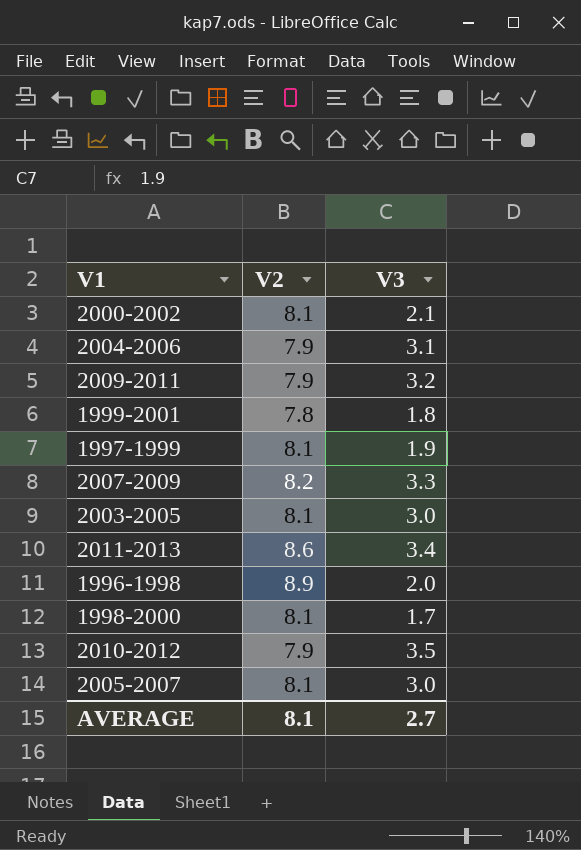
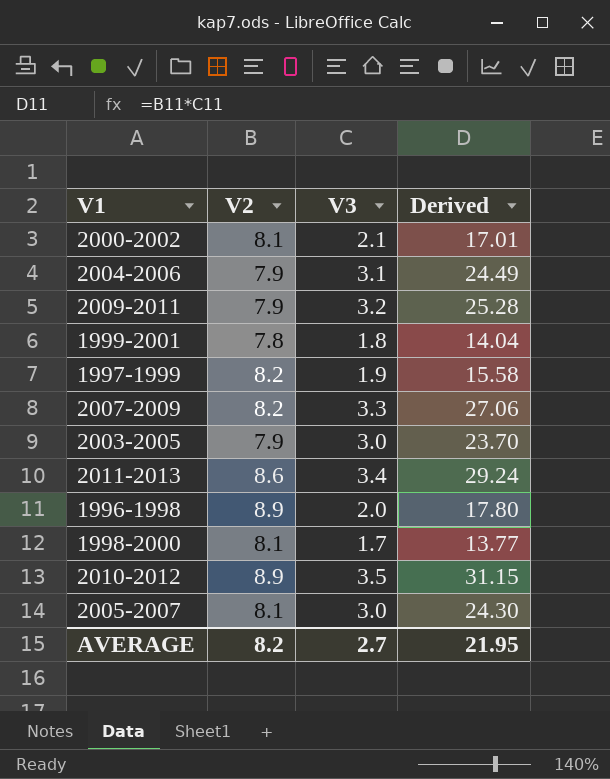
column Derived | formula: none -> [V2] * [V3]
1997-1999 | V2: 8.1 -> 8.2
2003-2005 | V2: 8.1 -> 7.9
2010-2012 | V2: 7.9 -> 8.9
AVERAGE | V2: 8.1 -> 8.2

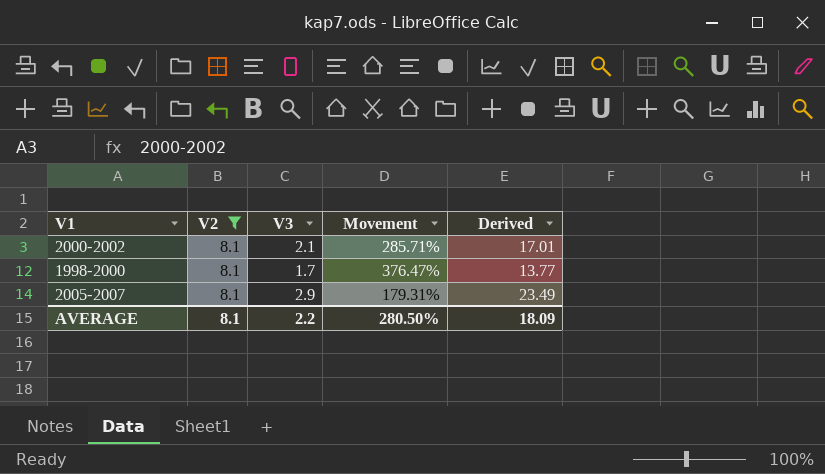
filter: none -> V2 = 8.1
column Movement | formula: none -> ([V2] - [V3]) / [V3]
2005-2007 | V3: 3.0 -> 2.9
2005-2007 | Derived: 24.30 -> 23.49
AVERAGE | V2: 8.2 -> 8.1
AVERAGE | V3: 2.7 -> 2.2
AVERAGE | Derived: 21.95 -> 18.09

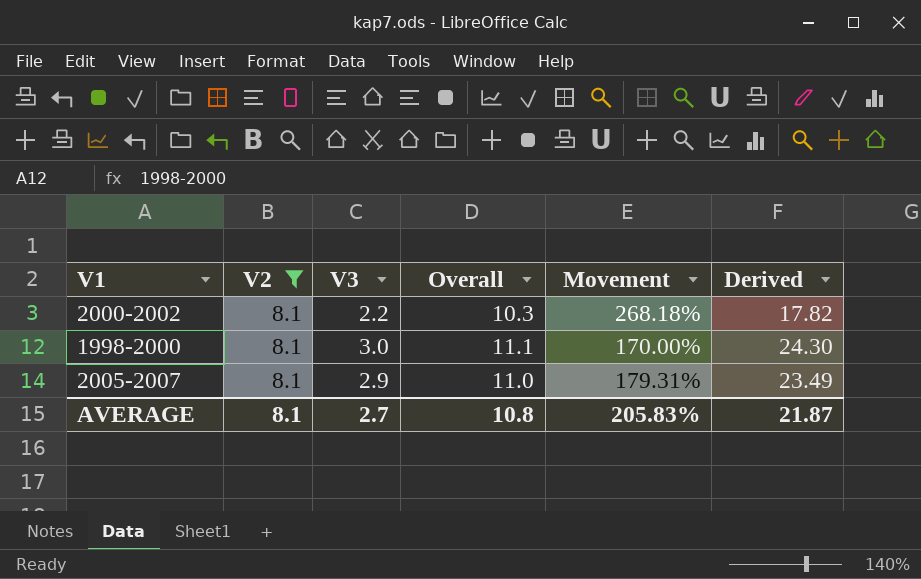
column Overall | formula: none -> [V2] + [V3]
2000-2002 | V3: 2.1 -> 2.2
2000-2002 | Movement: 285.71% -> 268.18%
2000-2002 | Derived: 17.01 -> 17.82
1998-2000 | V3: 1.7 -> 3.0
1998-2000 | Movement: 376.47% -> 170.00%
1998-2000 | Derived: 13.77 -> 24.30
AVERAGE | V3: 2.2 -> 2.7
AVERAGE | Movement: 280.50% -> 205.83%
AVERAGE | Derived: 18.09 -> 21.87

